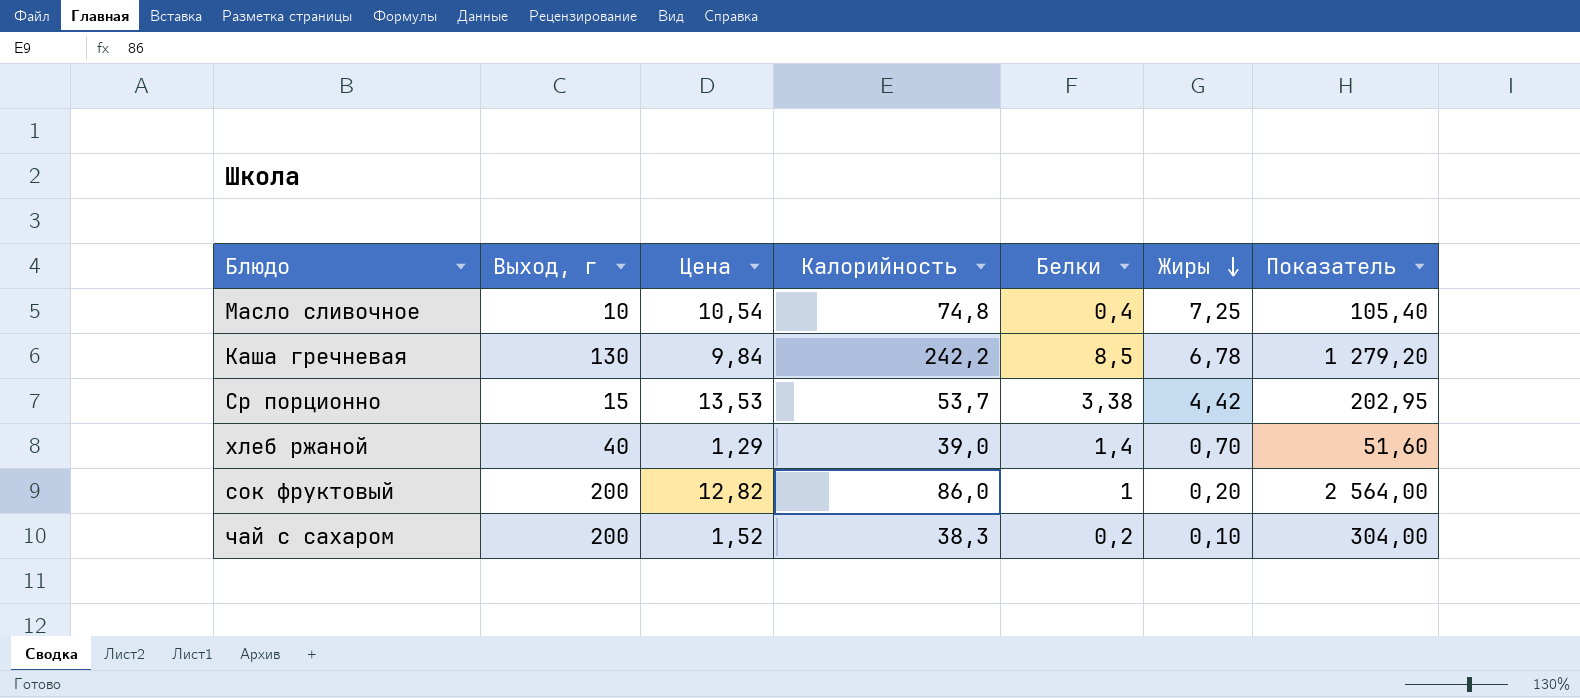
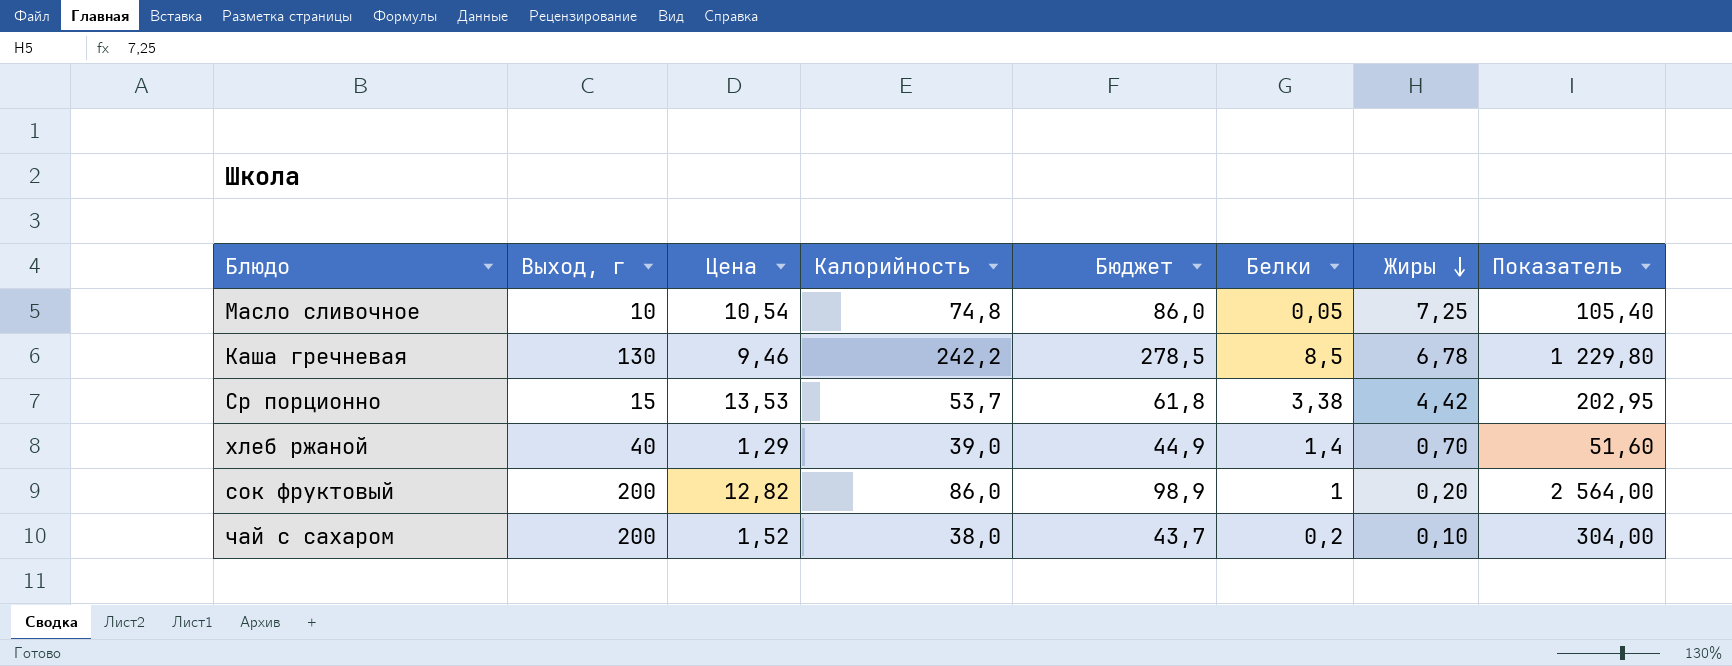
column Бюджет | formula: none -> [Калорийность] * 1,15
Масло сливочное | Белки: 0,4 -> 0,05
Каша гречневая | Цена: 9,84 -> 9,46
Каша гречневая | Показатель: 1 279,20 -> 1 229,80
чай с сахаром | Калорийность: 38,3 -> 38,0

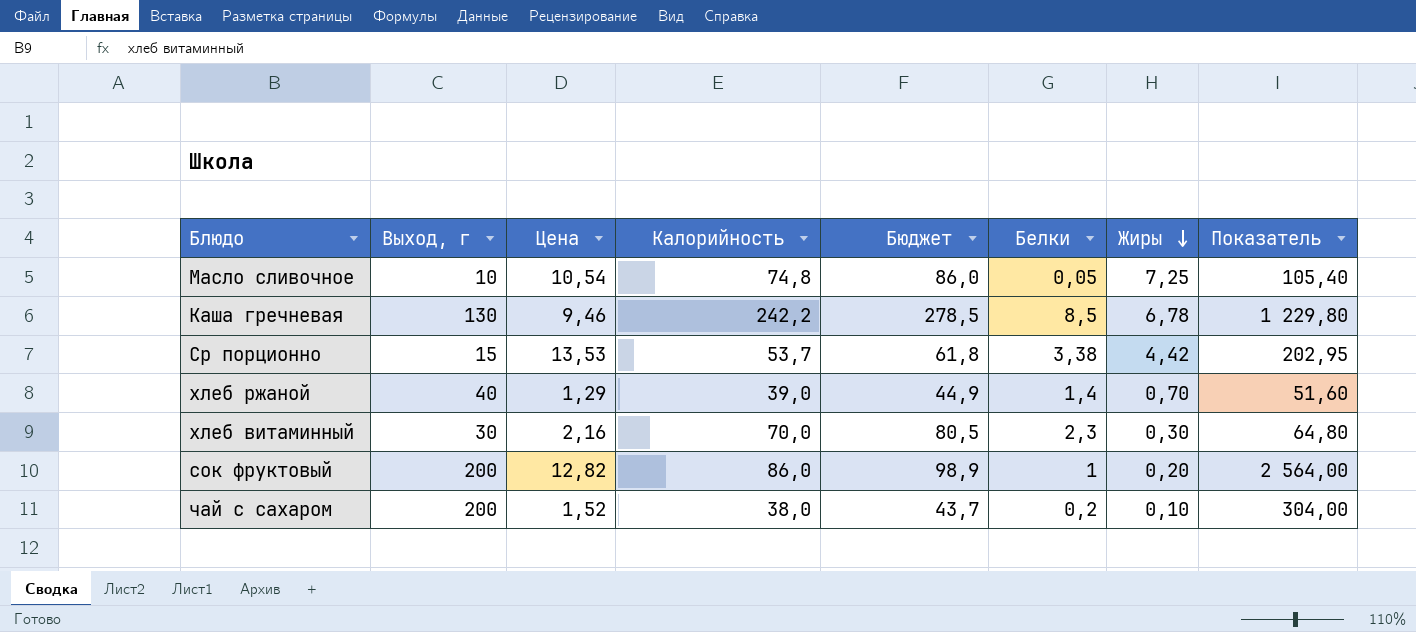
row хлеб витаминный: none -> 30 | 2,16 | 70,0 | 80,5 | 2,3 | 0,30 | 64,80

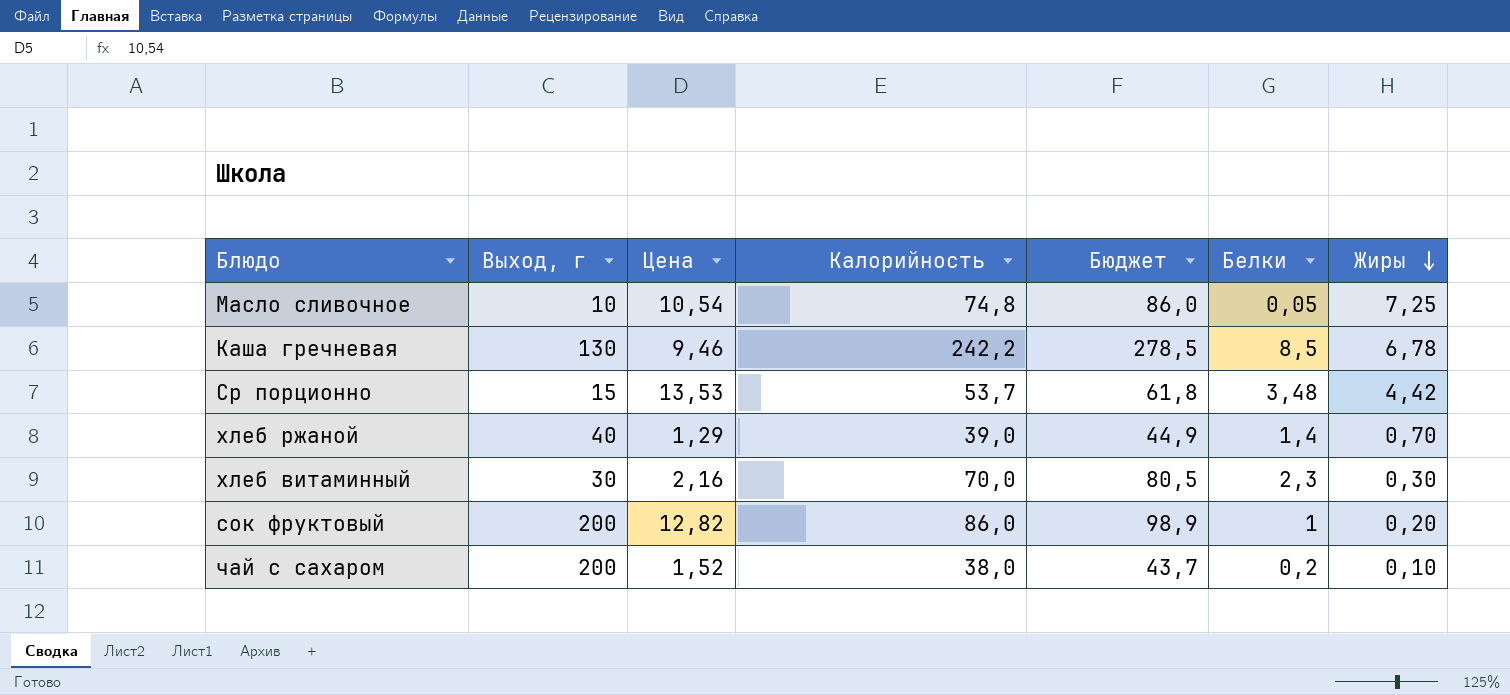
column Показатель | formula: [Выход, г] * [Цена] -> none
Ср порционно | Белки: 3,38 -> 3,48

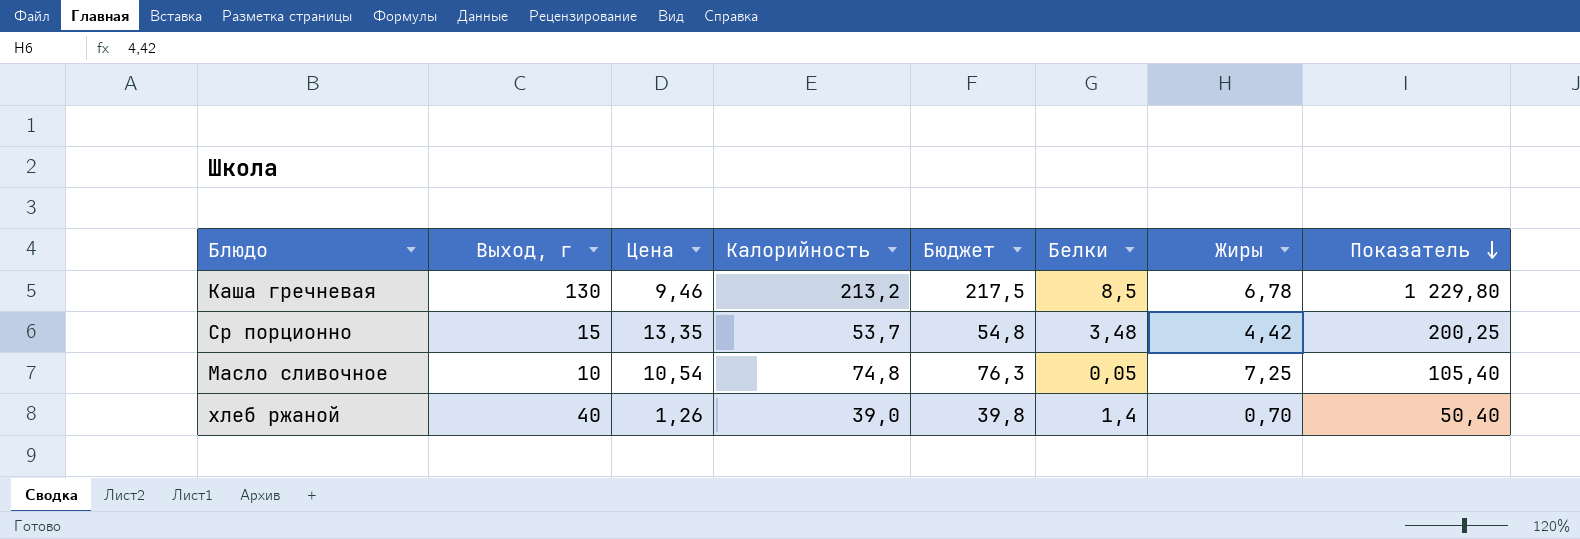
row order: Жиры descending -> Показатель descending
column Бюджет | formula: [Калорийность] * 1,15 -> [Калорийность] * 1,02
column Показатель | formula: none -> [Выход, г] * [Цена]
row хлеб витаминный: 30 | 2,16 | 70,0 | 80,5 | 2,3 | 0,30 -> none
row сок фруктовый: 200 | 12,82 | 86,0 | 98,9 | 1 | 0,20 -> none
row чай с сахаром: 200 | 1,52 | 38,0 | 43,7 | 0,2 | 0,10 -> none
Каша гречневая | Калорийность: 242,2 -> 213,2
Ср порционно | Цена: 13,53 -> 13,35
хлеб ржаной | Цена: 1,29 -> 1,26

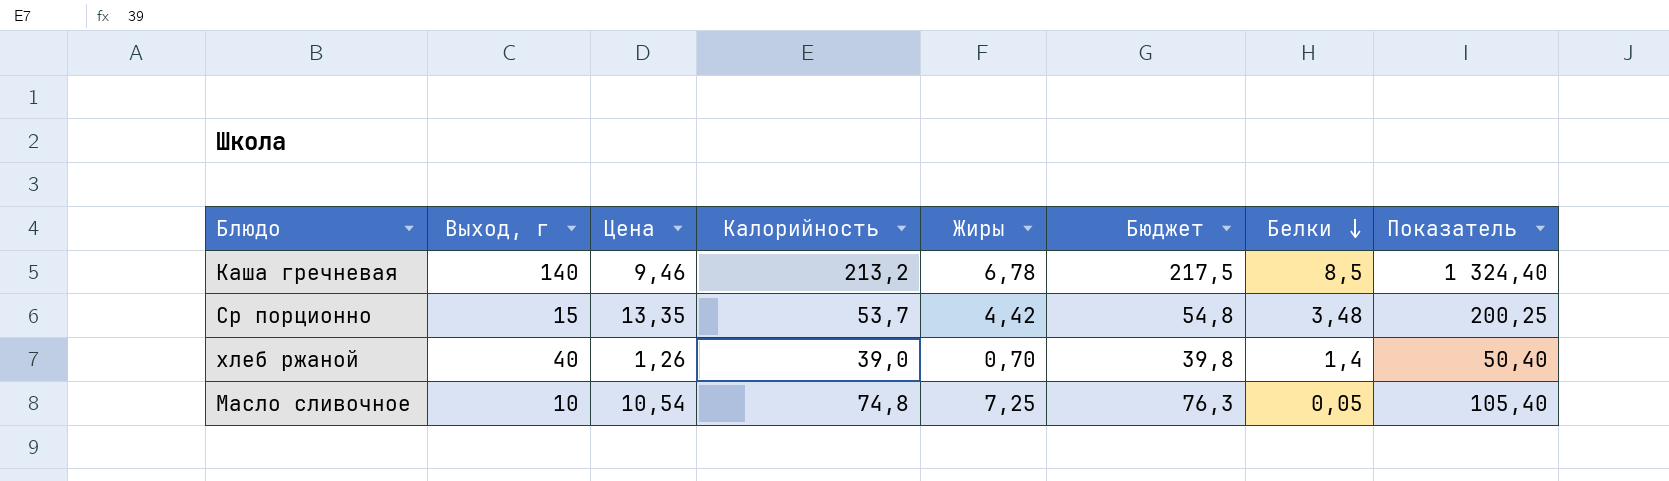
row order: Показатель descending -> Белки descending
column Жиры | position: 7 -> 5
Каша гречневая | Выход, г: 130 -> 140
Каша гречневая | Показатель: 1 229,80 -> 1 324,40

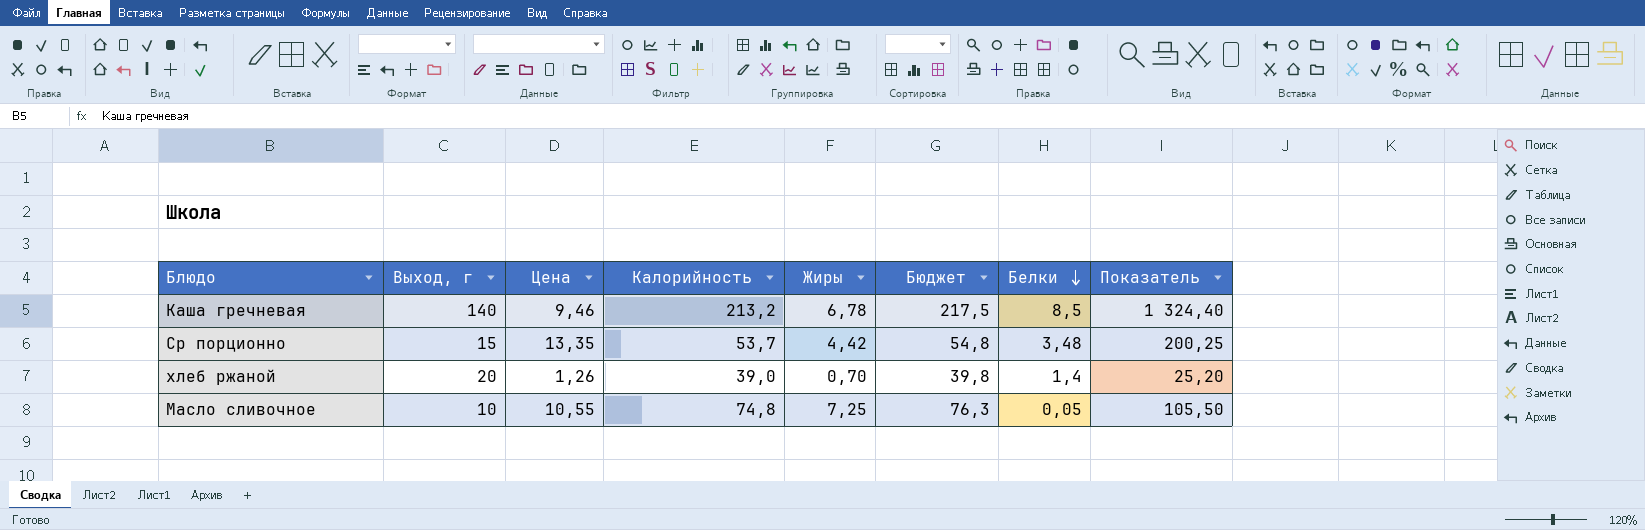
хлеб ржаной | Выход, г: 40 -> 20
хлеб ржаной | Показатель: 50,40 -> 25,20
Масло сливочное | Цена: 10,54 -> 10,55
Масло сливочное | Показатель: 105,40 -> 105,50

